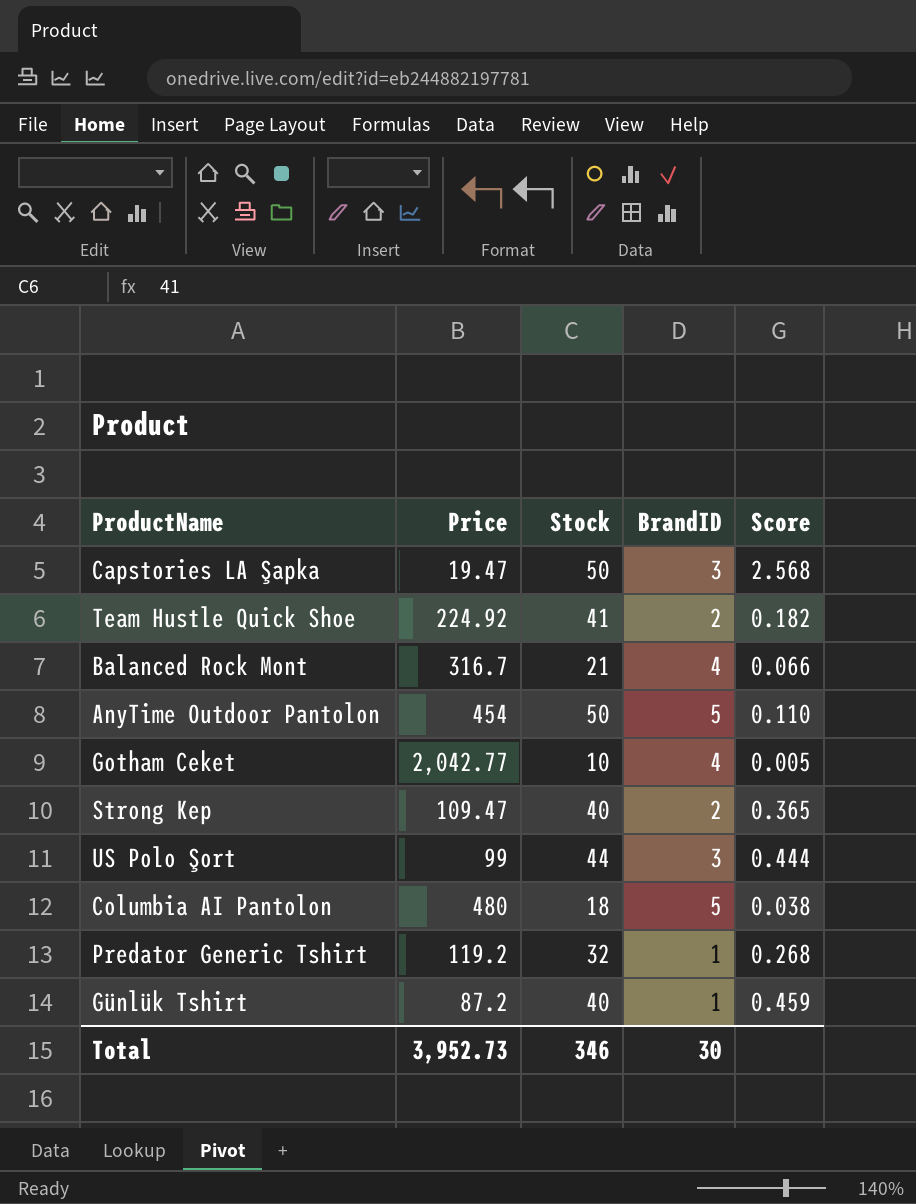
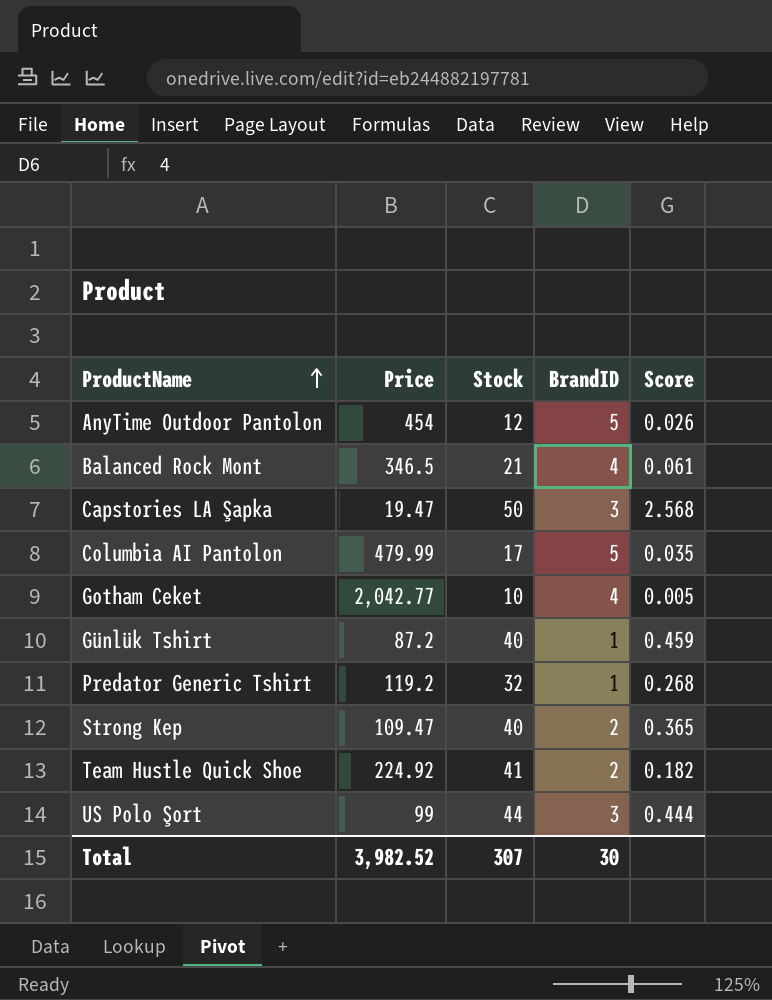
row order: none -> ProductName ascending
AnyTime Outdoor Pantolon | Stock: 50 -> 12
AnyTime Outdoor Pantolon | Score: 0.110 -> 0.026
Balanced Rock Mont | Price: 316.7 -> 346.5
Balanced Rock Mont | Score: 0.066 -> 0.061
Columbia AI Pantolon | Price: 480 -> 479.99
Columbia AI Pantolon | Stock: 18 -> 17
Columbia AI Pantolon | Score: 0.038 -> 0.035
Total | Price: 3,952.73 -> 3,982.52
Total | Stock: 346 -> 307

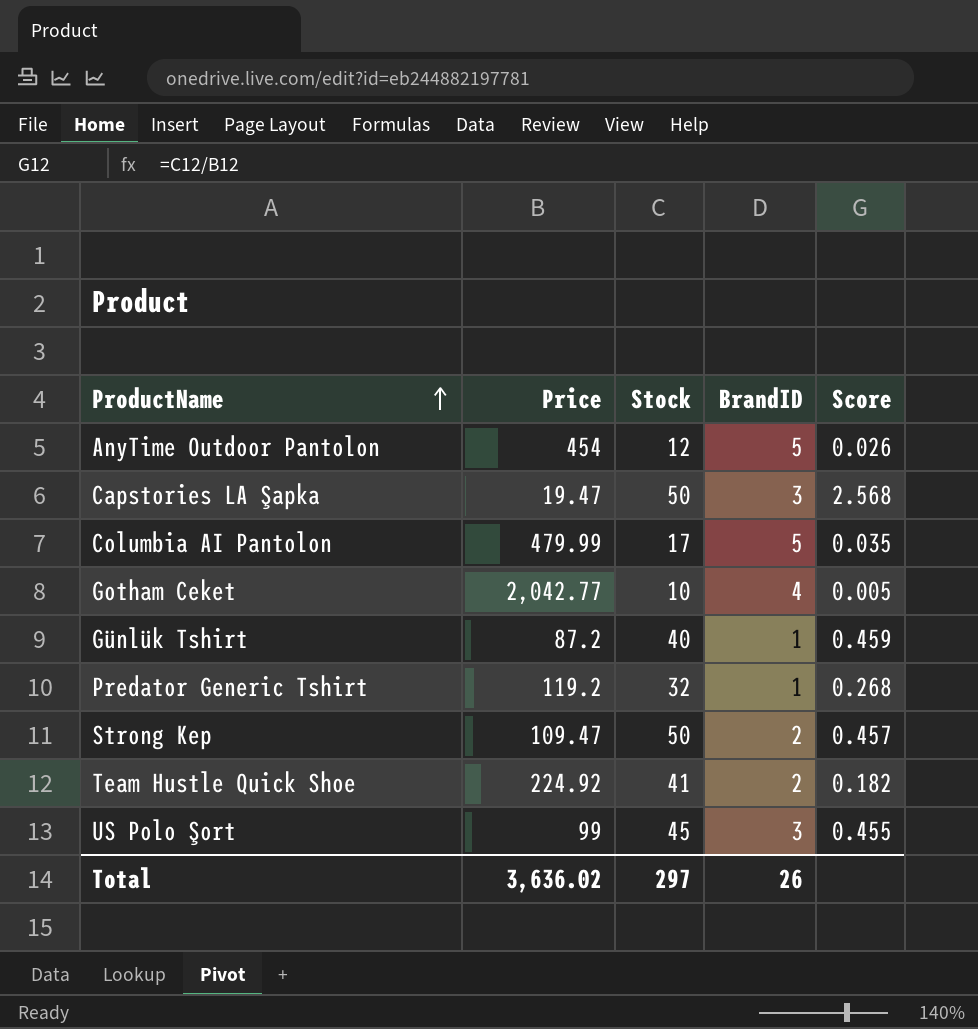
row Balanced Rock Mont: 346.5 | 21 | 4 | 0.061 -> none
Strong Kep | Stock: 40 -> 50
Strong Kep | Score: 0.365 -> 0.457
US Polo Şort | Stock: 44 -> 45
US Polo Şort | Score: 0.444 -> 0.455
Total | Price: 3,982.52 -> 3,636.02
Total | Stock: 307 -> 297
Total | BrandID: 30 -> 26

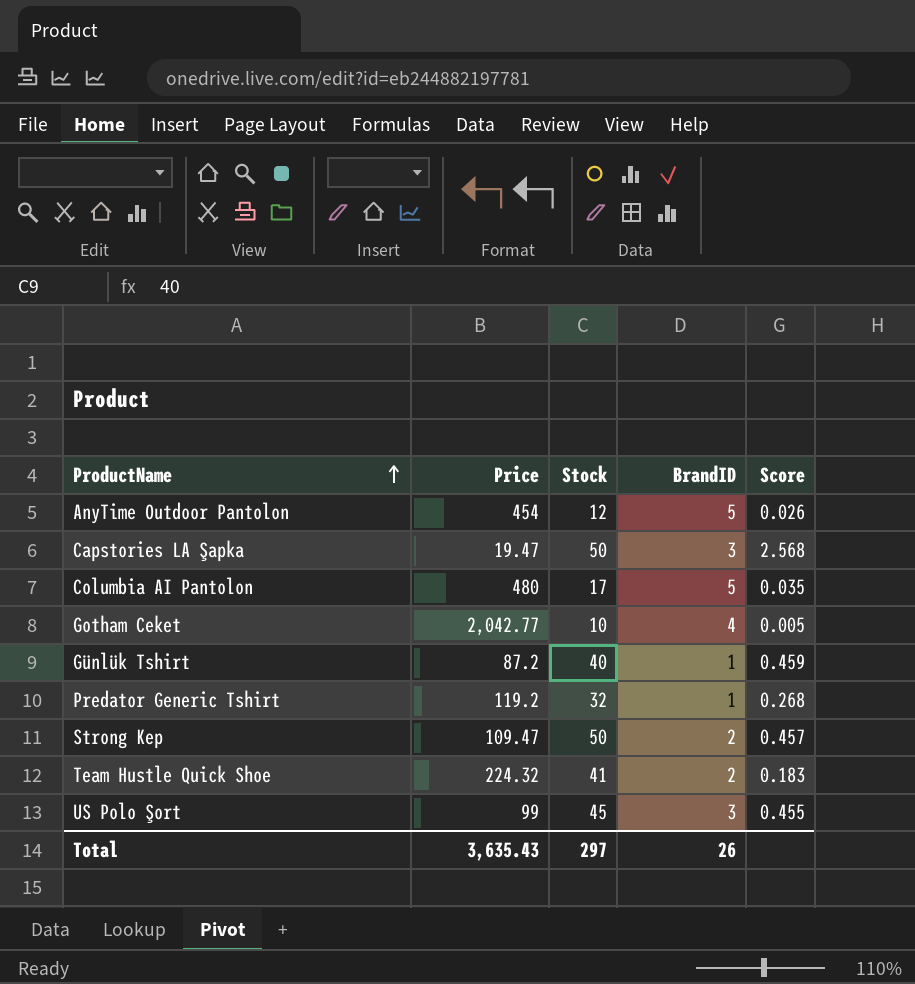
Columbia AI Pantolon | Price: 479.99 -> 480
Team Hustle Quick Shoe | Price: 224.92 -> 224.32
Team Hustle Quick Shoe | Score: 0.182 -> 0.183
Total | Price: 3,636.02 -> 3,635.43

